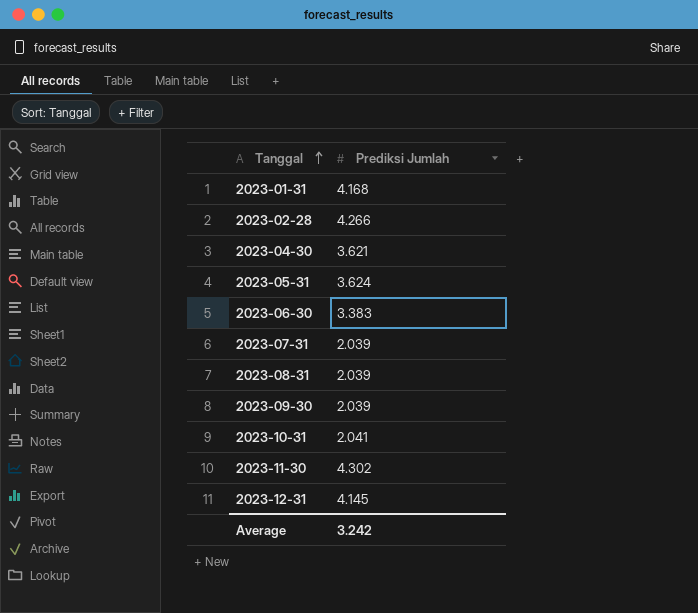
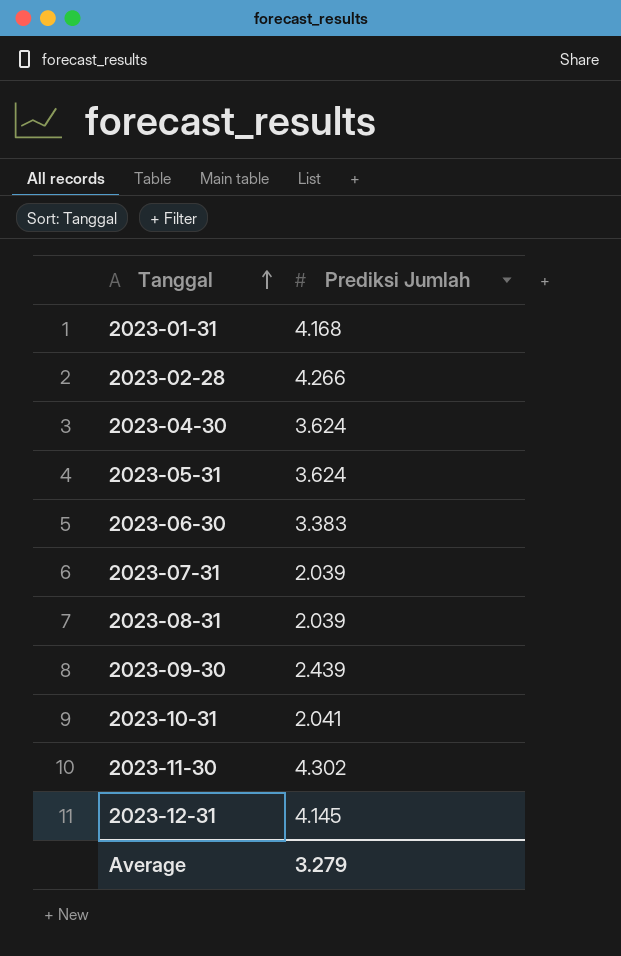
2023-04-30 | Prediksi Jumlah: 3.621 -> 3.624
2023-09-30 | Prediksi Jumlah: 2.039 -> 2.439
Average | Prediksi Jumlah: 3.242 -> 3.279

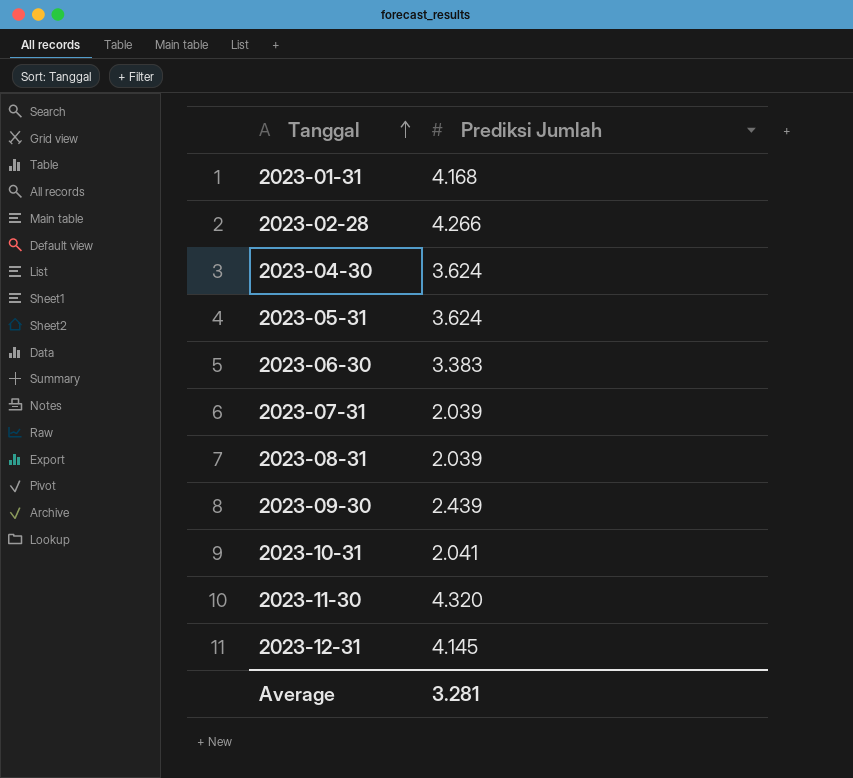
2023-11-30 | Prediksi Jumlah: 4.302 -> 4.320
Average | Prediksi Jumlah: 3.279 -> 3.281

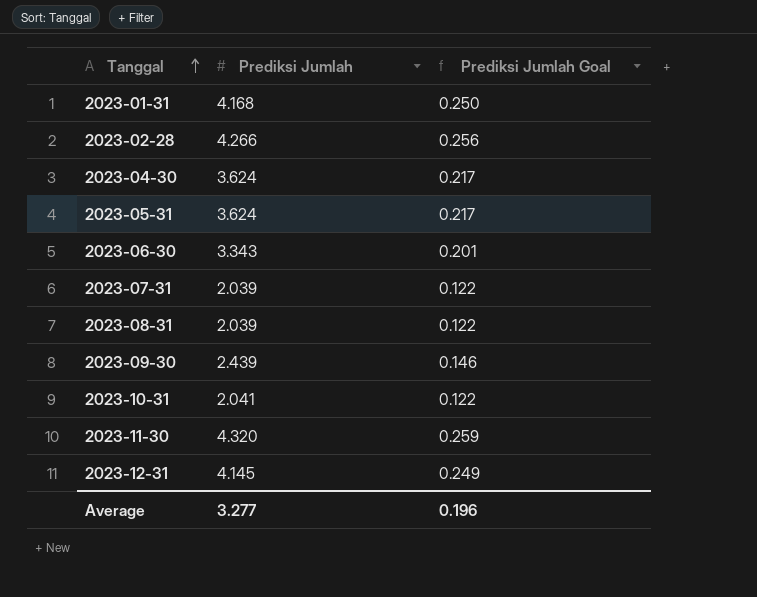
column Prediksi Jumlah Goal | formula: none -> [Prediksi Jumlah] * 0.06
2023-06-30 | Prediksi Jumlah: 3.383 -> 3.343
Average | Prediksi Jumlah: 3.281 -> 3.277

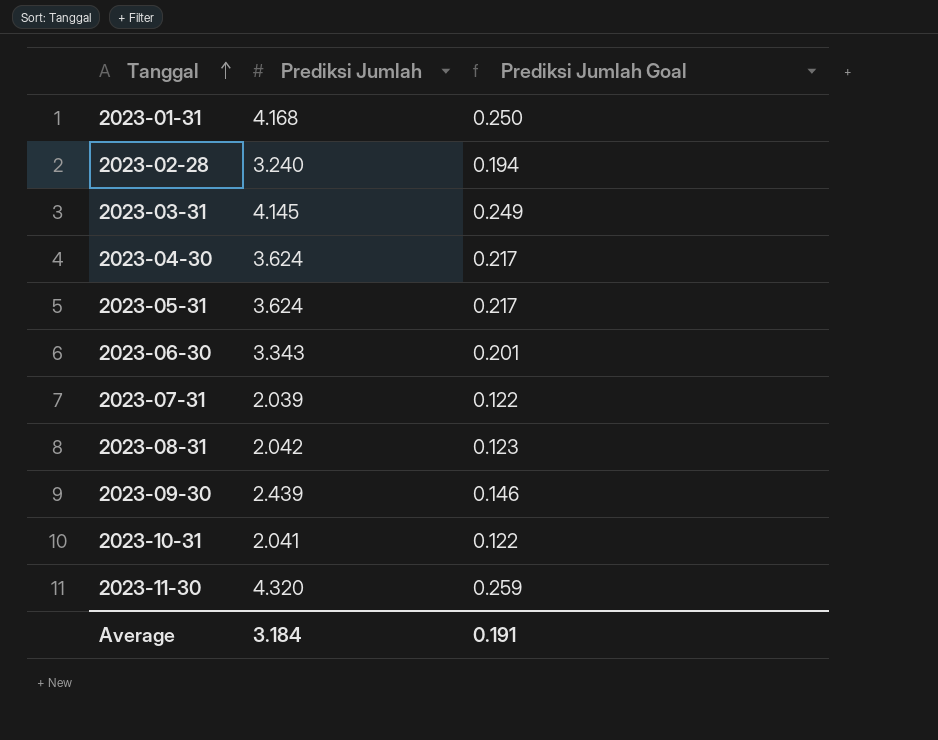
row 2023-12-31: 4.145 | 0.249 -> none
2023-02-28 | Prediksi Jumlah: 4.266 -> 3.240
2023-02-28 | Prediksi Jumlah Goal: 0.256 -> 0.194
row 2023-03-31: none -> 4.145 | 0.249
2023-08-31 | Prediksi Jumlah: 2.039 -> 2.042
2023-08-31 | Prediksi Jumlah Goal: 0.122 -> 0.123
Average | Prediksi Jumlah: 3.277 -> 3.184
Average | Prediksi Jumlah Goal: 0.196 -> 0.191

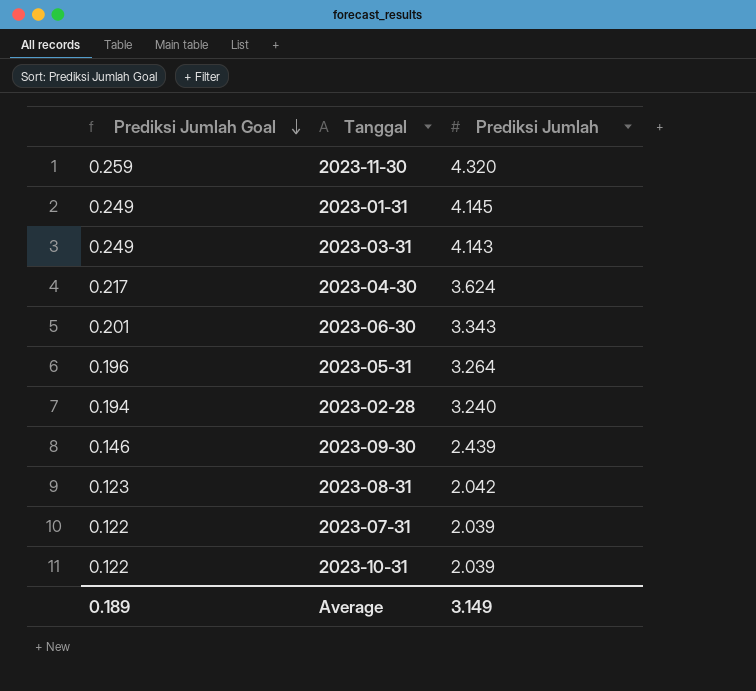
row order: Tanggal ascending -> Prediksi Jumlah Goal descending
column Prediksi Jumlah Goal | position: 3 -> 1
2023-01-31 | Prediksi Jumlah Goal: 0.250 -> 0.249
2023-01-31 | Prediksi Jumlah: 4.168 -> 4.145
2023-03-31 | Prediksi Jumlah: 4.145 -> 4.143
2023-05-31 | Prediksi Jumlah Goal: 0.217 -> 0.196
2023-05-31 | Prediksi Jumlah: 3.624 -> 3.264
2023-10-31 | Prediksi Jumlah: 2.041 -> 2.039
Average | Prediksi Jumlah Goal: 0.191 -> 0.189
Average | Prediksi Jumlah: 3.184 -> 3.149

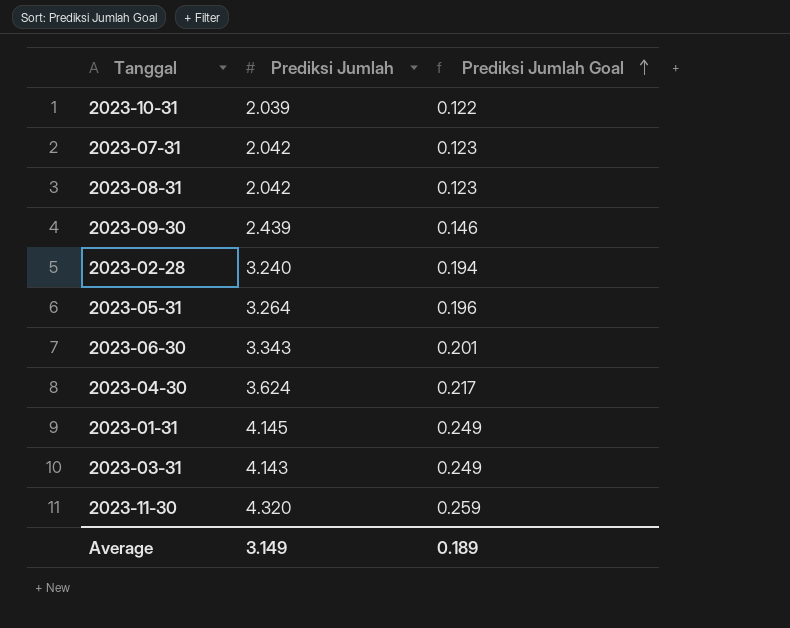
row order: Prediksi Jumlah Goal descending -> Prediksi Jumlah Goal ascending
column Prediksi Jumlah Goal | position: 1 -> 3
2023-07-31 | Prediksi Jumlah: 2.039 -> 2.042
2023-07-31 | Prediksi Jumlah Goal: 0.122 -> 0.123

